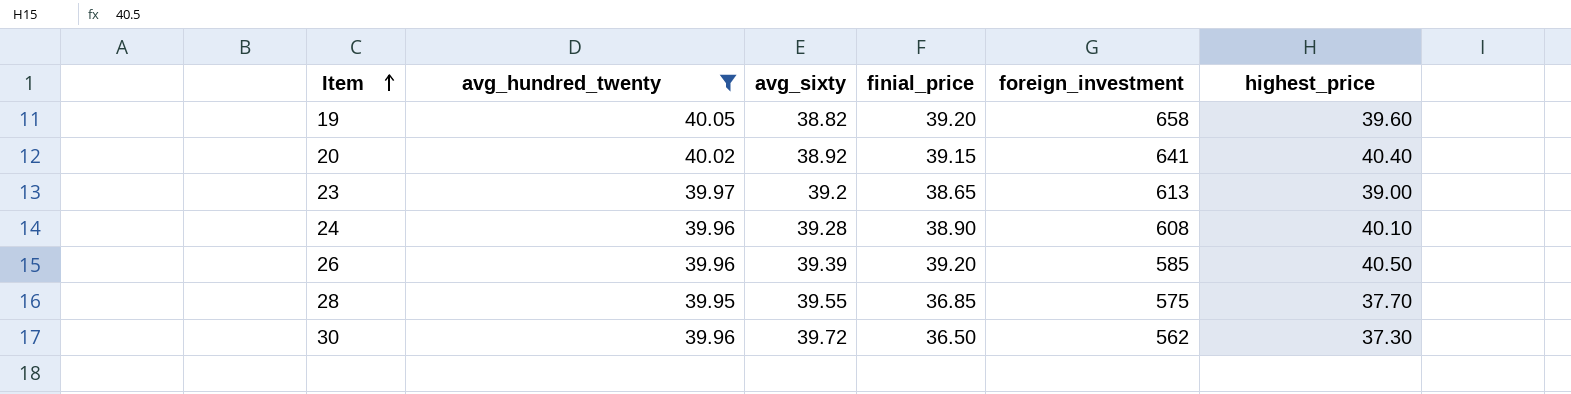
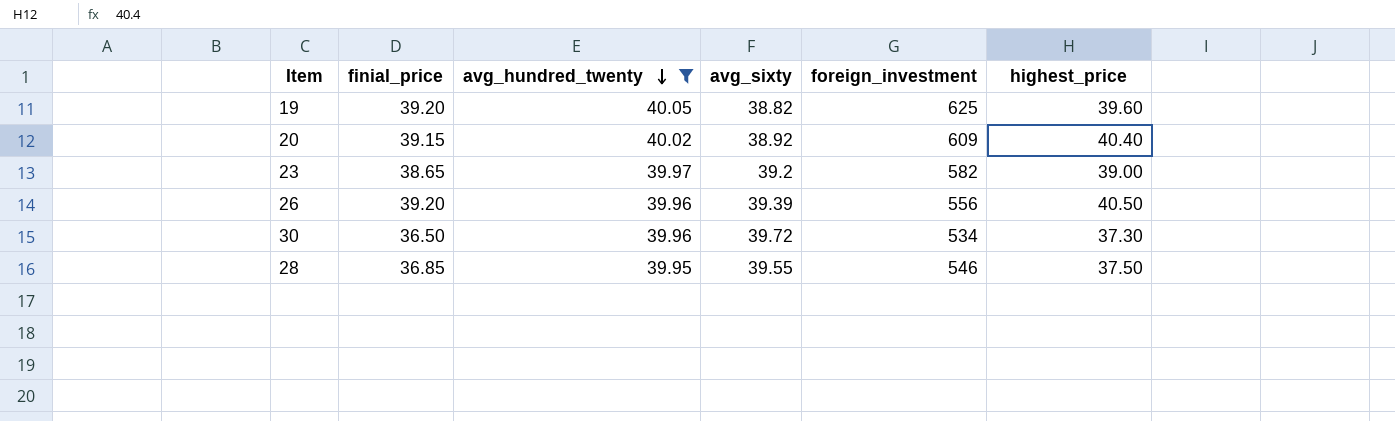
row order: Item ascending -> avg_hundred_twenty descending
column finial_price | position: 4 -> 2
row 24: 39.96 | 39.28 | 38.90 | 608 | 40.10 -> none
19 | foreign_investment: 658 -> 625
20 | foreign_investment: 641 -> 609
23 | foreign_investment: 613 -> 582
26 | foreign_investment: 585 -> 556
30 | foreign_investment: 562 -> 534
28 | foreign_investment: 575 -> 546
28 | highest_price: 37.70 -> 37.50

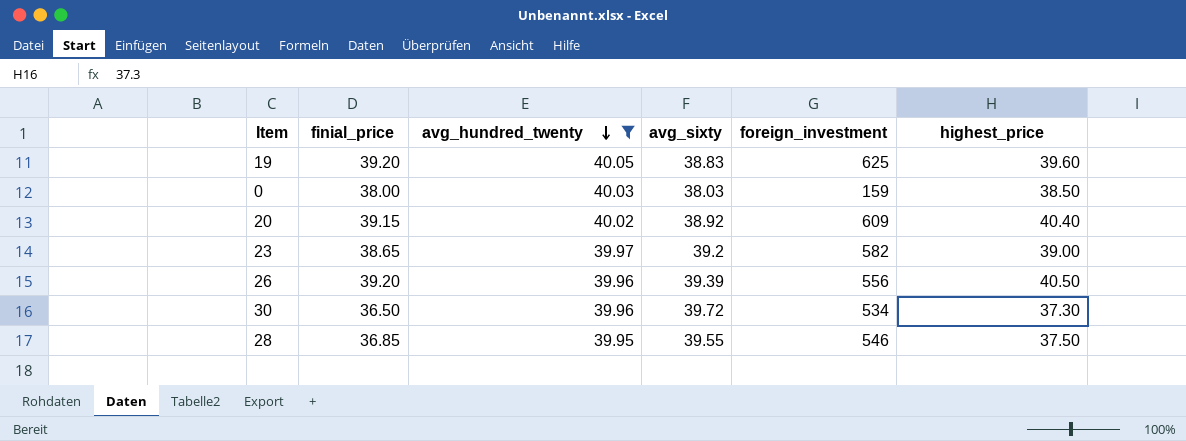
19 | avg_sixty: 38.82 -> 38.83
row 0: none -> 38.00 | 40.03 | 38.03 | 159 | 38.50

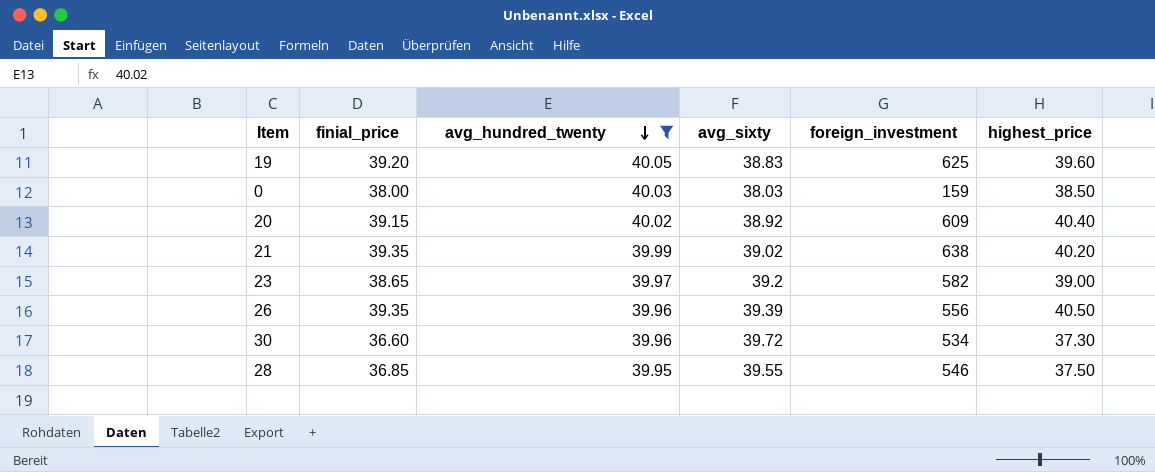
row 21: none -> 39.35 | 39.99 | 39.02 | 638 | 40.20
26 | finial_price: 39.20 -> 39.35
30 | finial_price: 36.50 -> 36.60

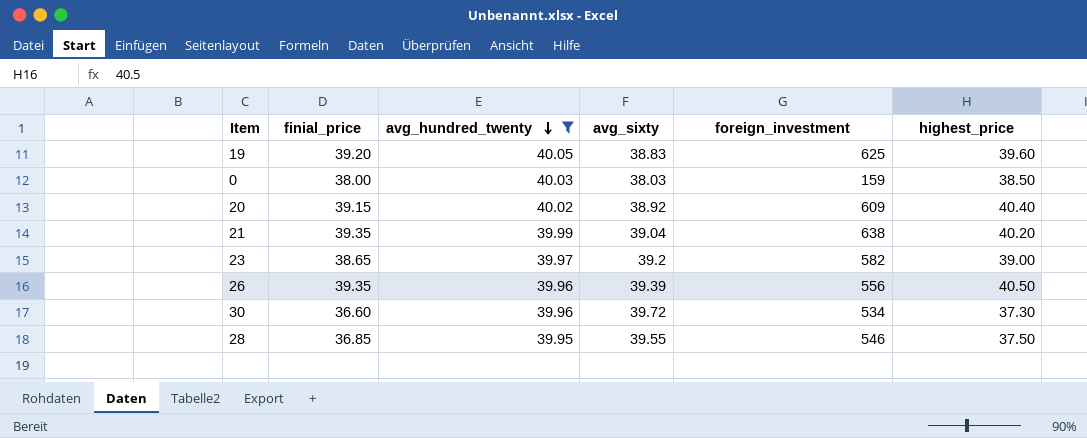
21 | avg_sixty: 39.02 -> 39.04

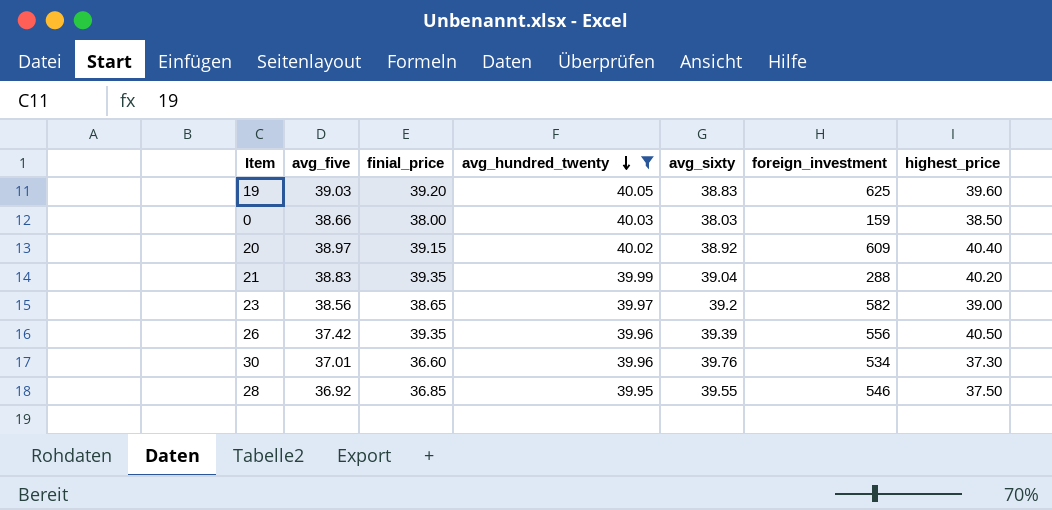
column avg_five | position: none -> 2
21 | foreign_investment: 638 -> 288
30 | avg_sixty: 39.72 -> 39.76

